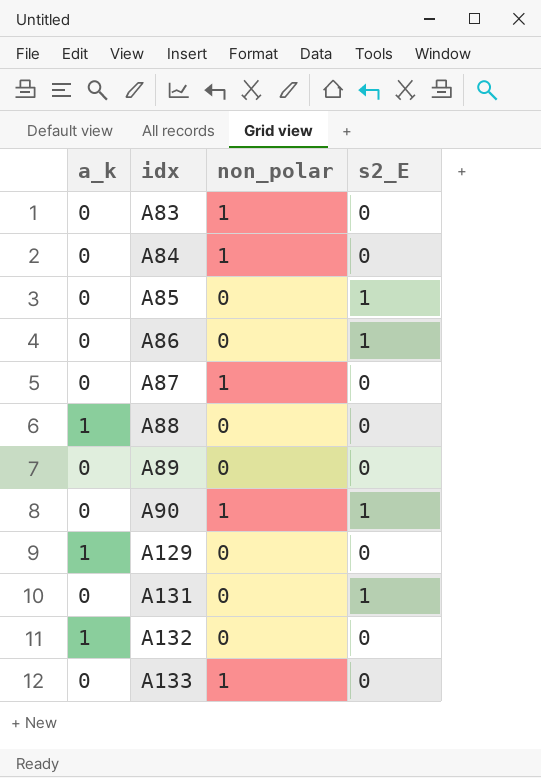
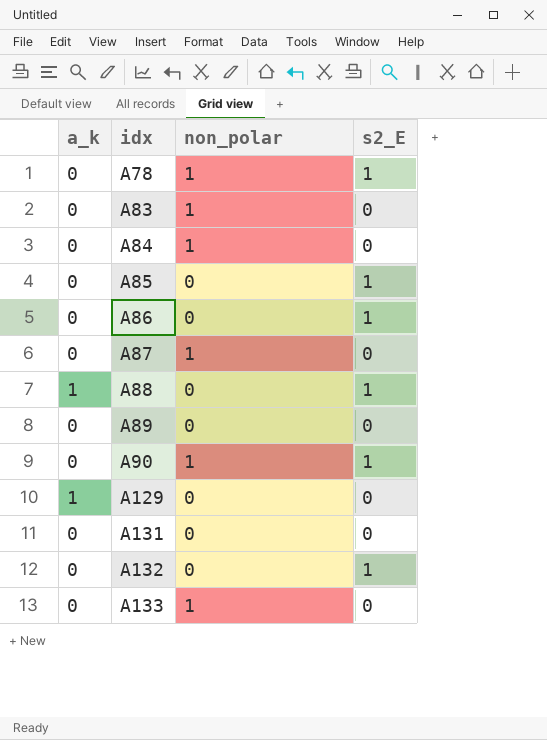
row A78: none -> 0 | 1 | 1
A88 | s2_E: 0 -> 1
A131 | s2_E: 1 -> 0
A132 | a_k: 1 -> 0
A132 | s2_E: 0 -> 1

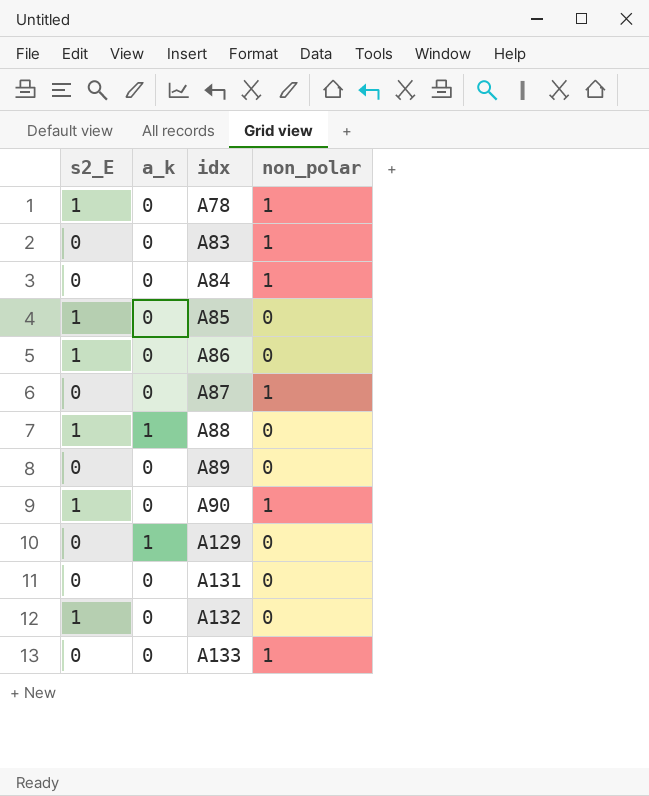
column s2_E | position: 4 -> 1

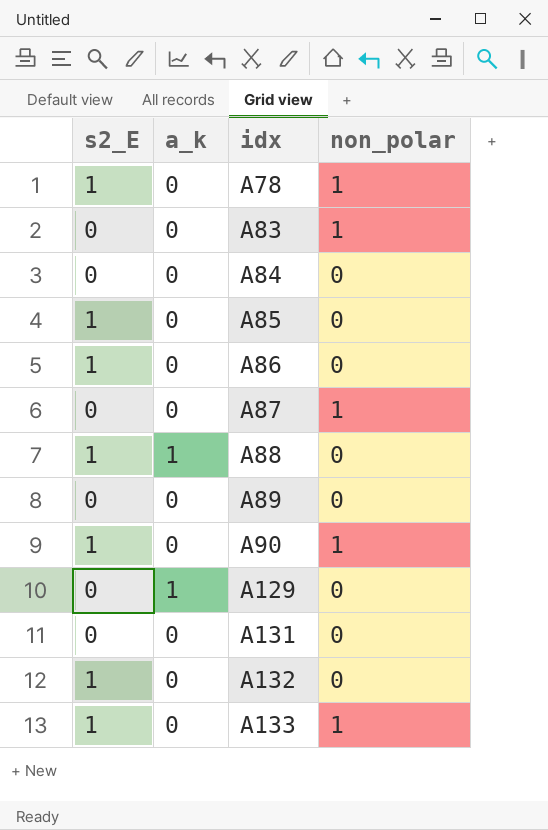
A84 | non_polar: 1 -> 0
A133 | s2_E: 0 -> 1

